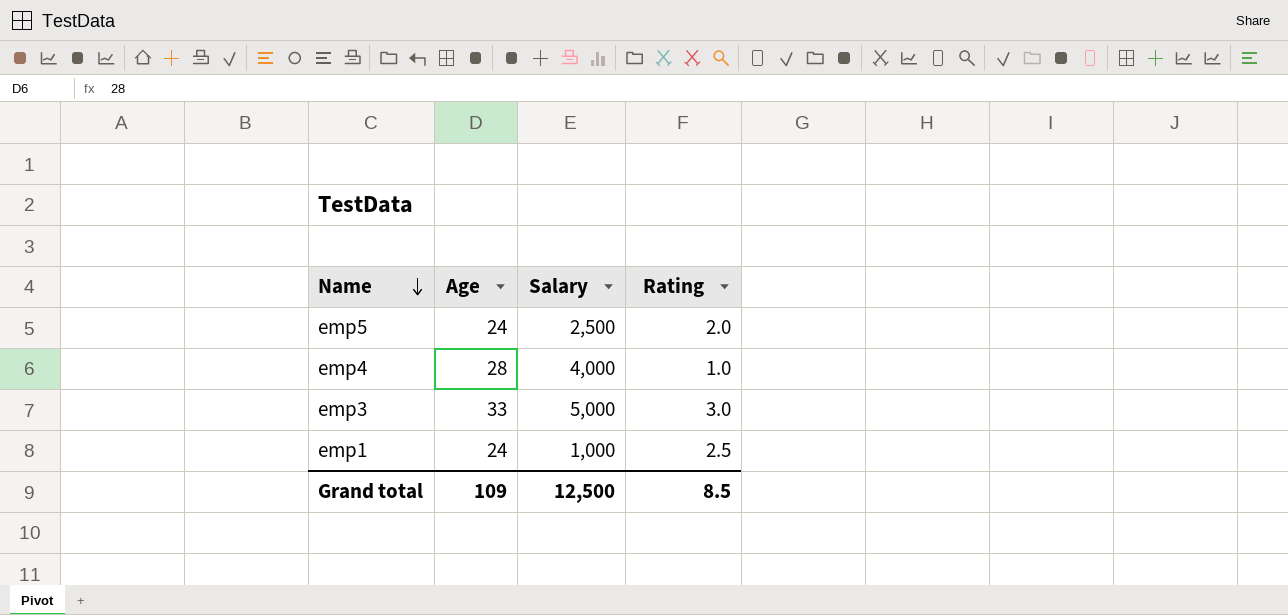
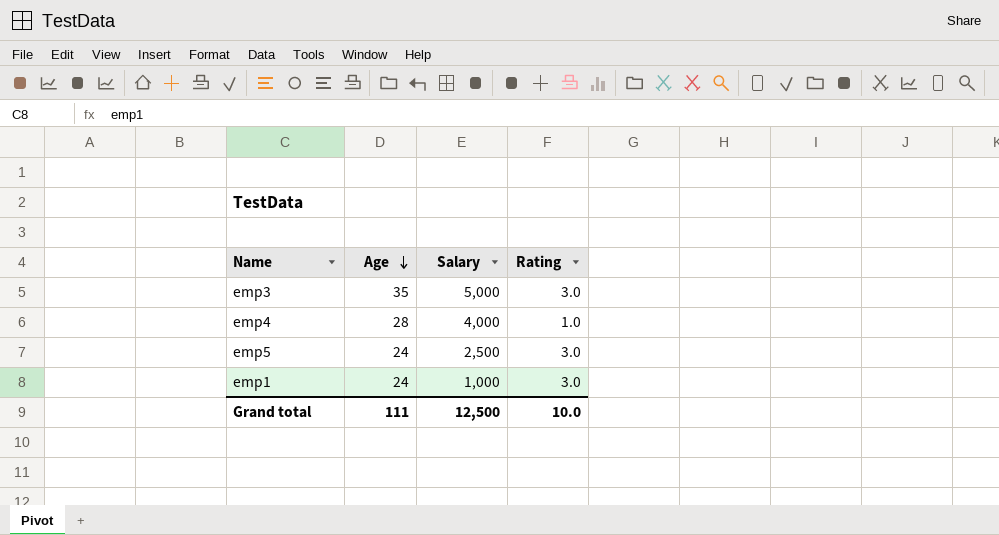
row order: Name descending -> Age descending
emp3 | Age: 33 -> 35
emp5 | Rating: 2.0 -> 3.0
emp1 | Rating: 2.5 -> 3.0
Grand total | Age: 109 -> 111
Grand total | Rating: 8.5 -> 10.0

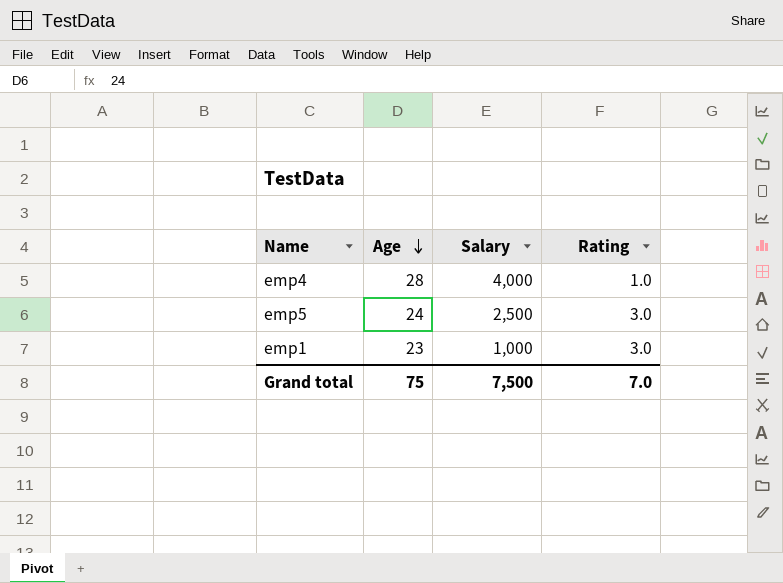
row emp3: 35 | 5,000 | 3.0 -> none
emp1 | Age: 24 -> 23
Grand total | Age: 111 -> 75
Grand total | Salary: 12,500 -> 7,500
Grand total | Rating: 10.0 -> 7.0

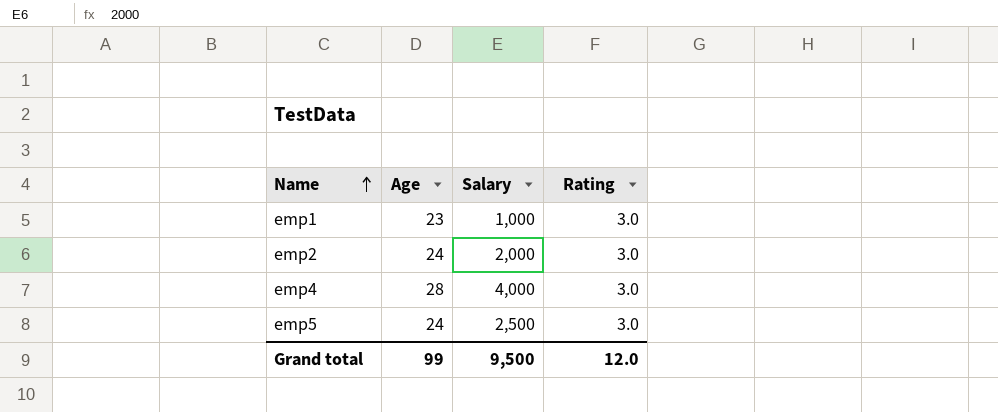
row order: Age descending -> Name ascending
row emp2: none -> 24 | 2,000 | 3.0
emp4 | Rating: 1.0 -> 3.0
Grand total | Age: 75 -> 99
Grand total | Salary: 7,500 -> 9,500
Grand total | Rating: 7.0 -> 12.0

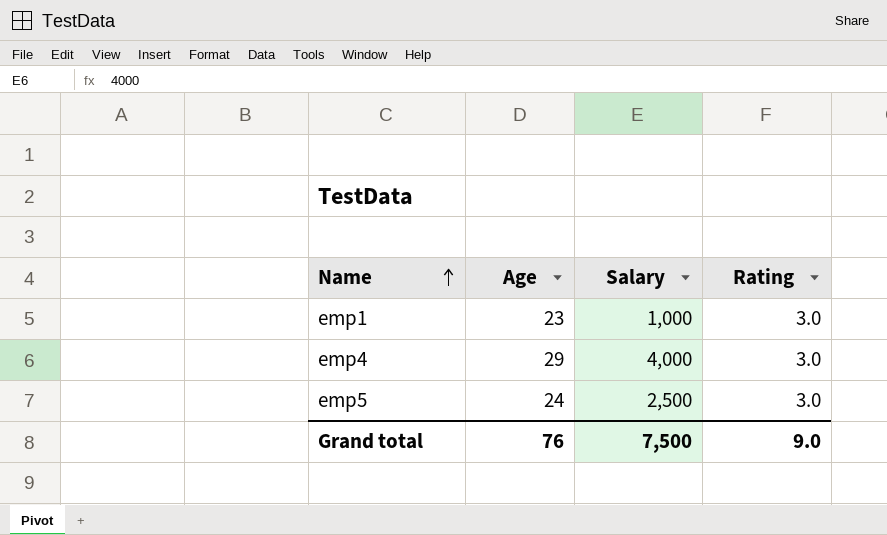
row emp2: 24 | 2,000 | 3.0 -> none
emp4 | Age: 28 -> 29
Grand total | Age: 99 -> 76
Grand total | Salary: 9,500 -> 7,500
Grand total | Rating: 12.0 -> 9.0

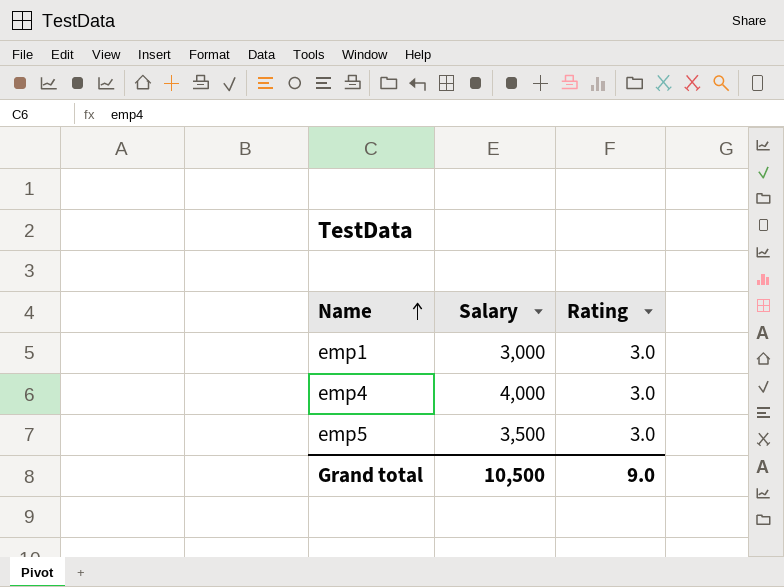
column Age | position: 2 -> none
emp1 | Salary: 1,000 -> 3,000
emp5 | Salary: 2,500 -> 3,500
Grand total | Salary: 7,500 -> 10,500

